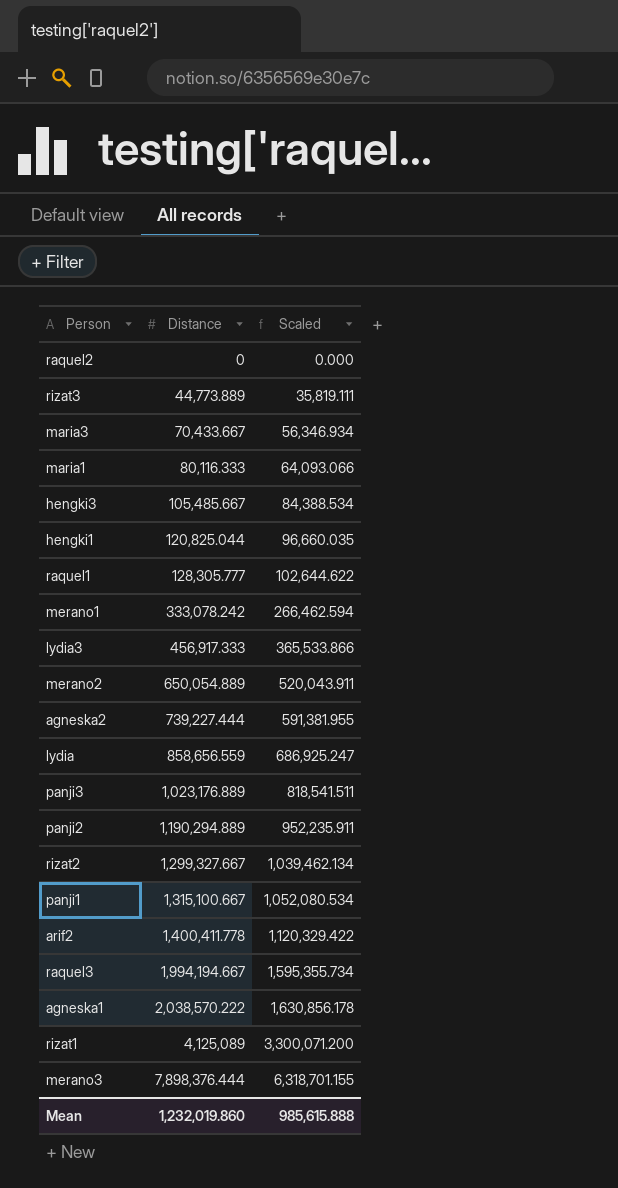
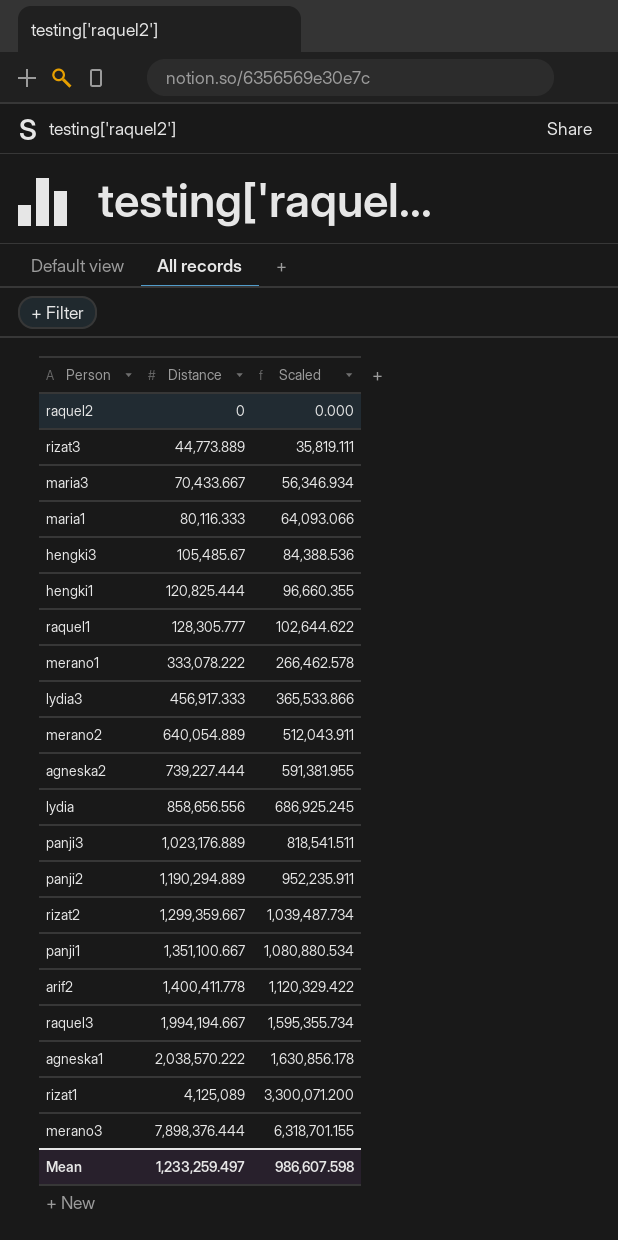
hengki3 | Distance: 105,485.667 -> 105,485.67
hengki3 | Scaled: 84,388.534 -> 84,388.536
hengki1 | Distance: 120,825.044 -> 120,825.444
hengki1 | Scaled: 96,660.035 -> 96,660.355
merano1 | Distance: 333,078.242 -> 333,078.222
merano1 | Scaled: 266,462.594 -> 266,462.578
merano2 | Distance: 650,054.889 -> 640,054.889
merano2 | Scaled: 520,043.911 -> 512,043.911
lydia | Distance: 858,656.559 -> 858,656.556
lydia | Scaled: 686,925.247 -> 686,925.245
rizat2 | Distance: 1,299,327.667 -> 1,299,359.667
rizat2 | Scaled: 1,039,462.134 -> 1,039,487.734
panji1 | Distance: 1,315,100.667 -> 1,351,100.667
panji1 | Scaled: 1,052,080.534 -> 1,080,880.534
Mean | Distance: 1,232,019.860 -> 1,233,259.497
Mean | Scaled: 985,615.888 -> 986,607.598

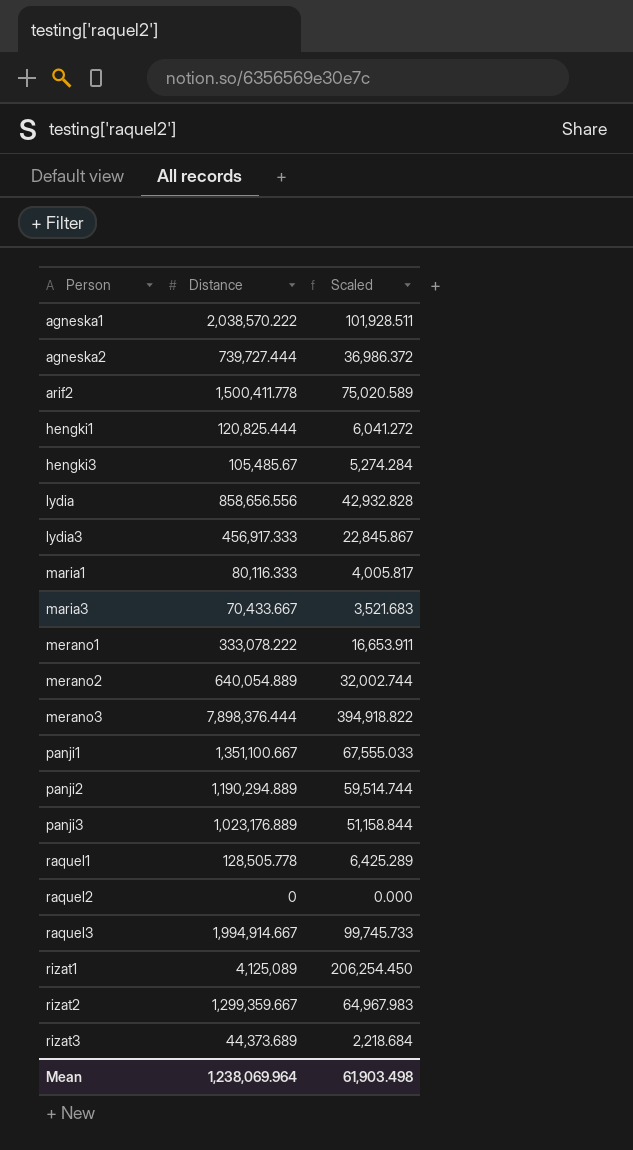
row order: Distance ascending -> Person ascending
column Scaled | formula: [Distance] * 0.8 -> [Distance] * 0.05
agneska2 | Distance: 739,227.444 -> 739,727.444
arif2 | Distance: 1,400,411.778 -> 1,500,411.778
raquel1 | Distance: 128,305.777 -> 128,505.778
raquel3 | Distance: 1,994,194.667 -> 1,994,914.667
rizat3 | Distance: 44,773.889 -> 44,373.689
Mean | Distance: 1,233,259.497 -> 1,238,069.964
Mean | Scaled: 986,607.598 -> 61,903.498

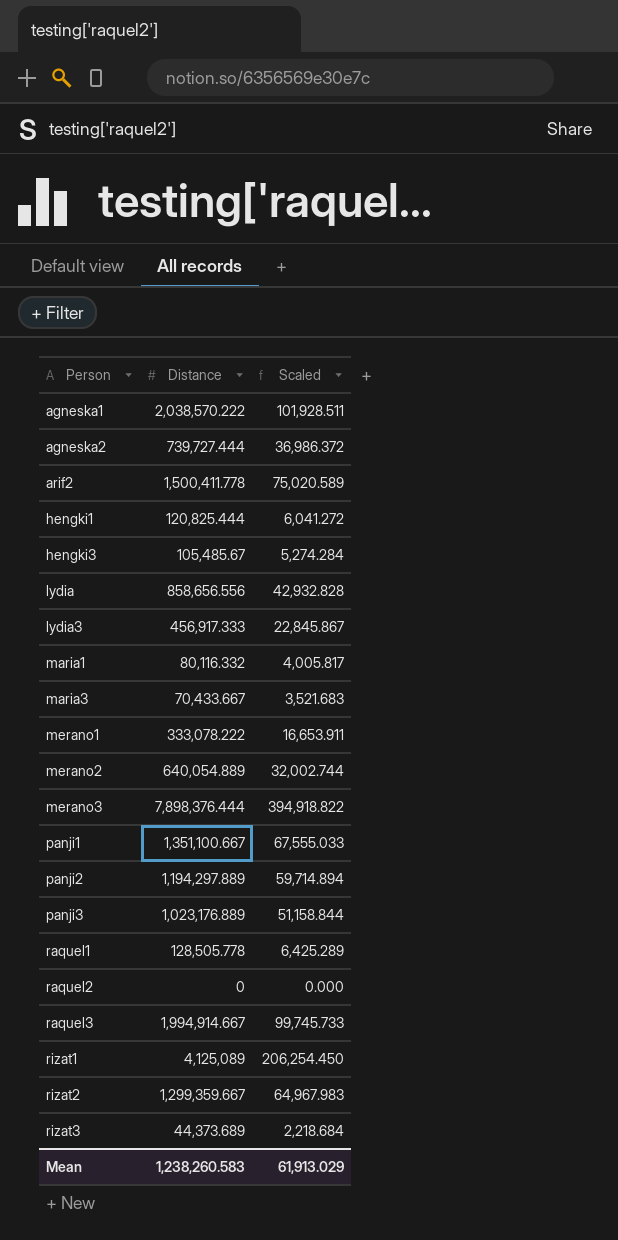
maria1 | Distance: 80,116.333 -> 80,116.332
panji2 | Distance: 1,190,294.889 -> 1,194,297.889
panji2 | Scaled: 59,514.744 -> 59,714.894
Mean | Distance: 1,238,069.964 -> 1,238,260.583
Mean | Scaled: 61,903.498 -> 61,913.029

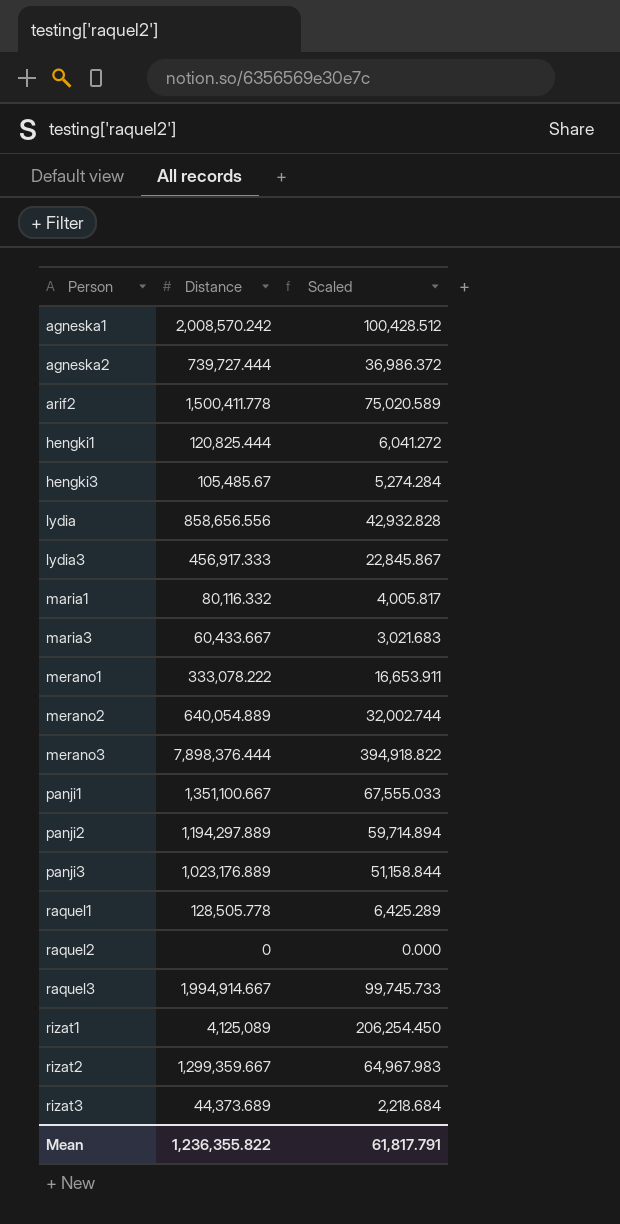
agneska1 | Distance: 2,038,570.222 -> 2,008,570.242
agneska1 | Scaled: 101,928.511 -> 100,428.512
maria3 | Distance: 70,433.667 -> 60,433.667
maria3 | Scaled: 3,521.683 -> 3,021.683
Mean | Distance: 1,238,260.583 -> 1,236,355.822
Mean | Scaled: 61,913.029 -> 61,817.791

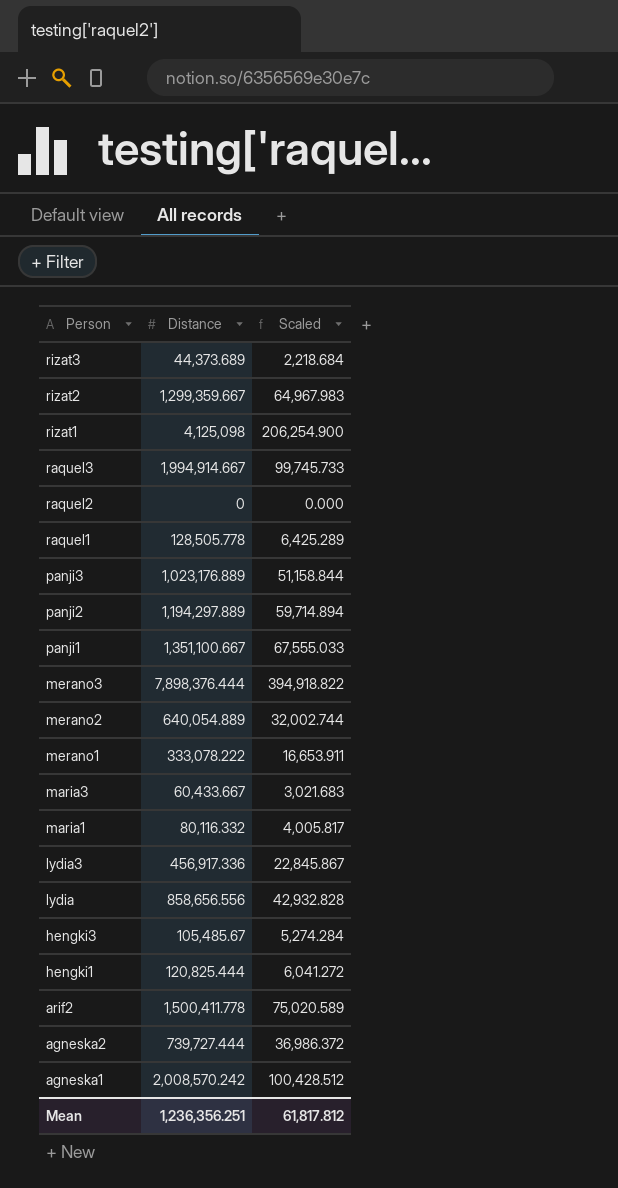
row order: Person ascending -> Person descending
rizat1 | Distance: 4,125,089 -> 4,125,098
rizat1 | Scaled: 206,254.450 -> 206,254.900
lydia3 | Distance: 456,917.333 -> 456,917.336
Mean | Distance: 1,236,355.822 -> 1,236,356.251
Mean | Scaled: 61,817.791 -> 61,817.812

